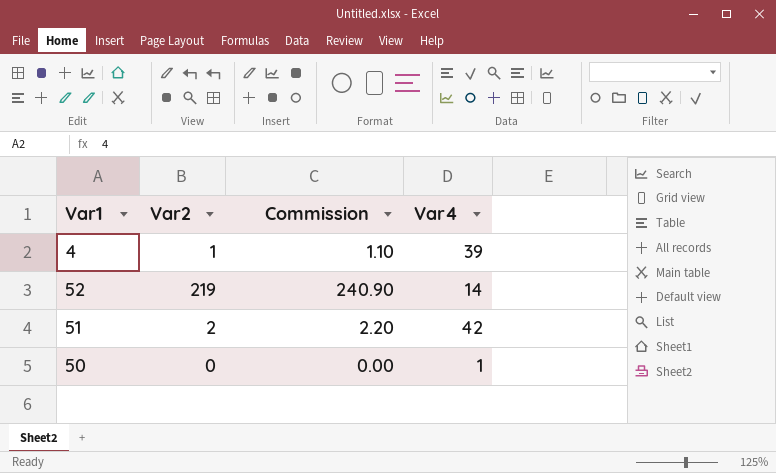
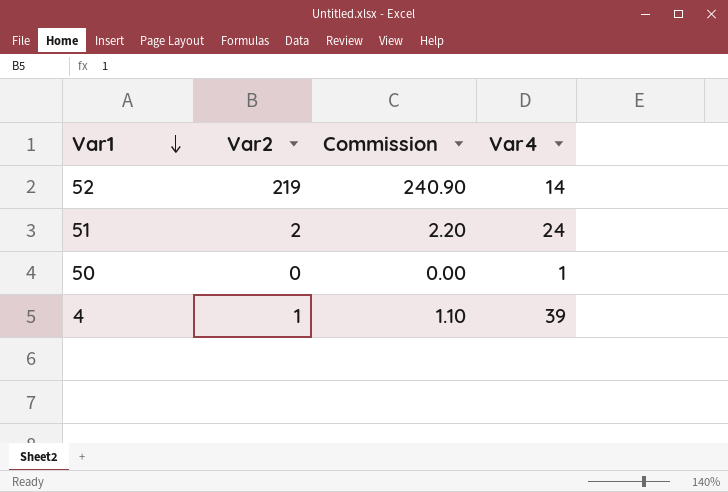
row order: none -> Var1 descending
51 | Var4: 42 -> 24

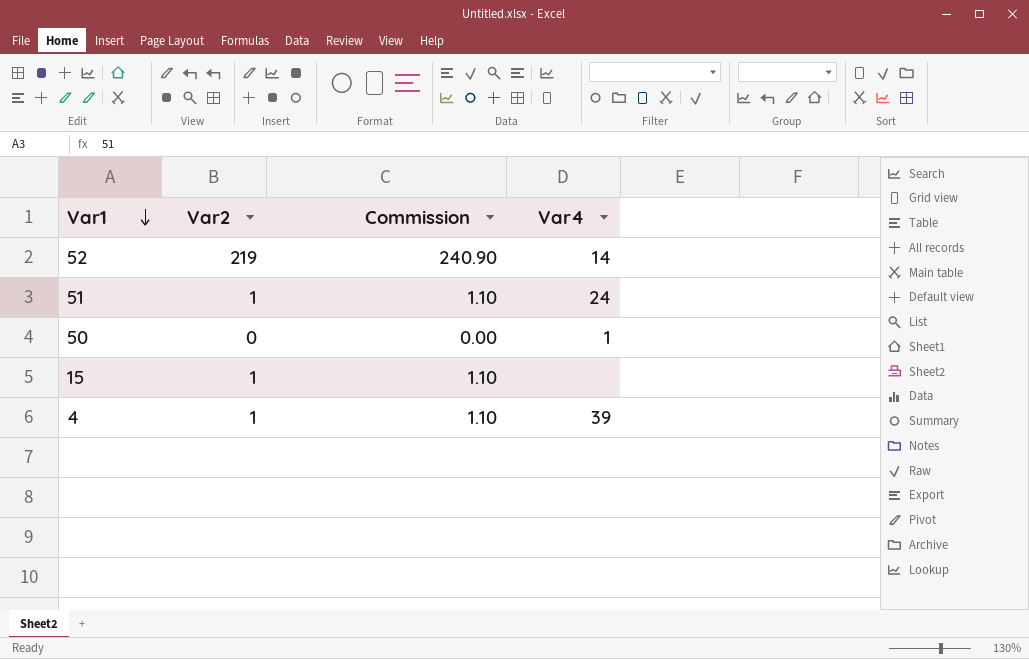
51 | Var2: 2 -> 1
51 | Commission: 2.20 -> 1.10
row 15: none -> 1 | 1.10 | none

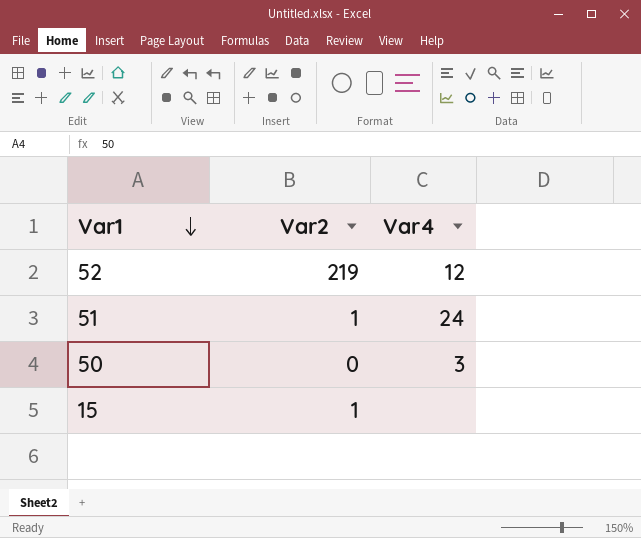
column Commission | formula: [Var2] * 1.1 -> none
row 4: 1 | 1.10 | 39 -> none
52 | Var4: 14 -> 12
50 | Var4: 1 -> 3

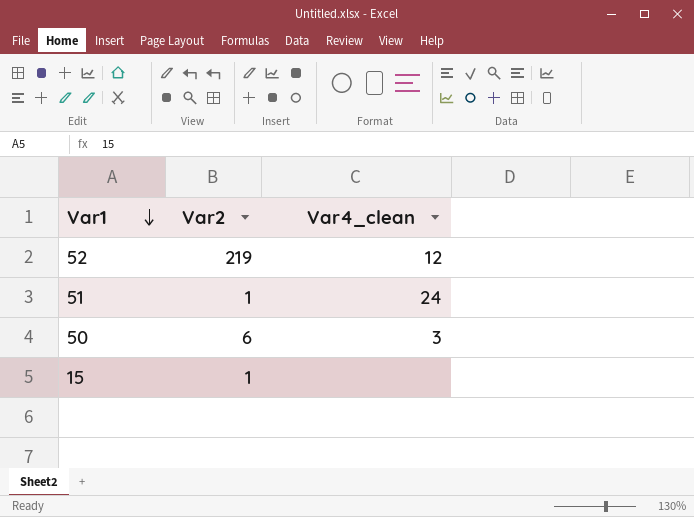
column name: Var4 -> Var4_clean
50 | Var2: 0 -> 6

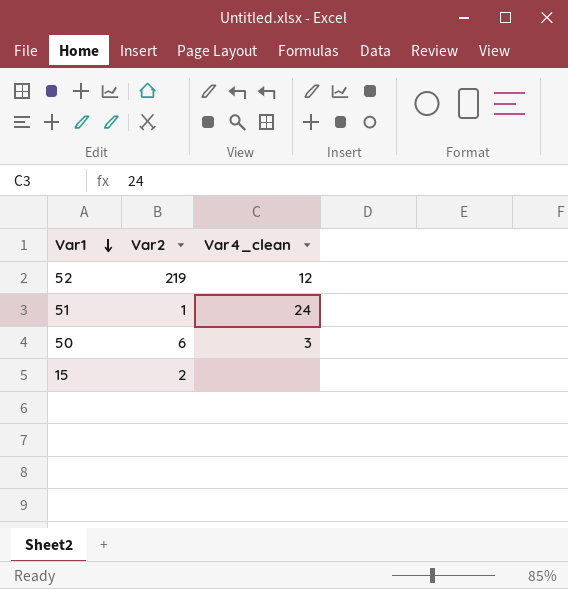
15 | Var2: 1 -> 2

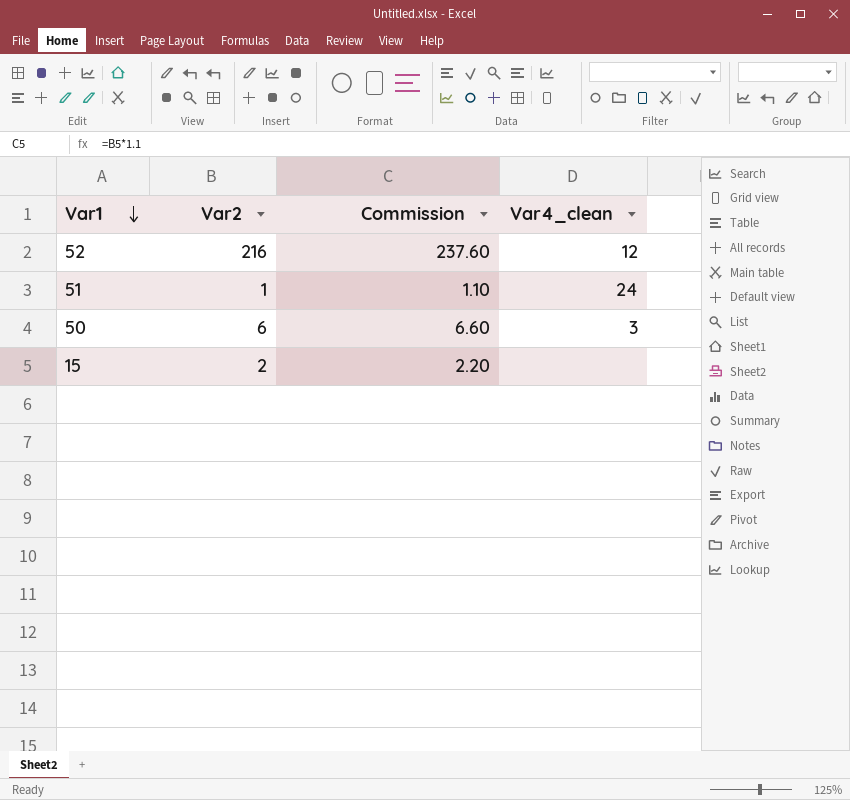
column Commission | formula: none -> [Var2] * 1.1
52 | Var2: 219 -> 216

